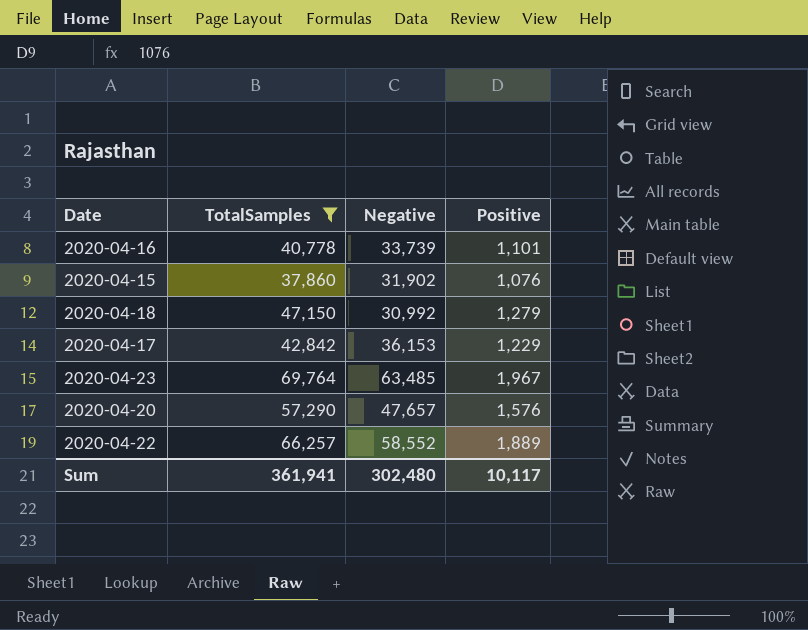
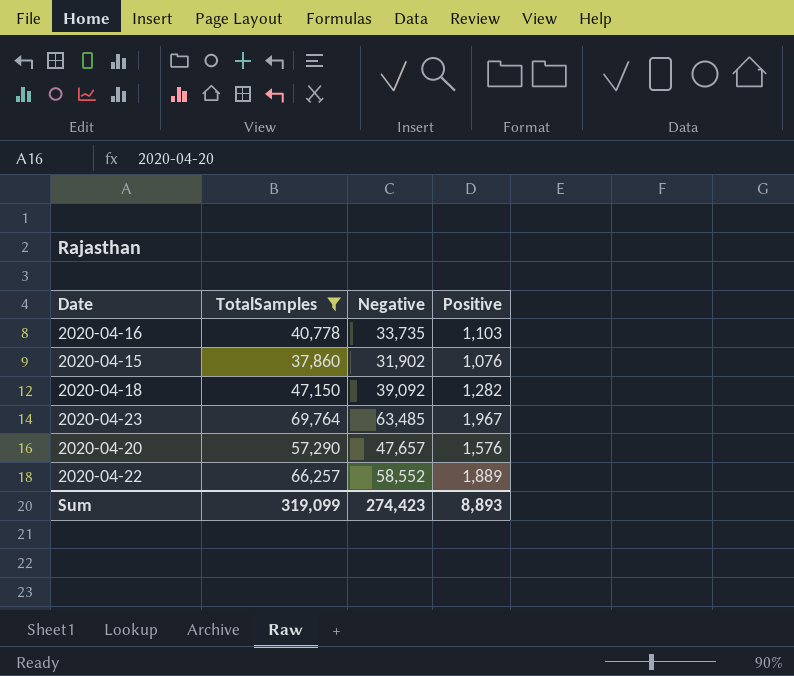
row 2020-04-17: 42,842 | 36,153 | 1,229 -> none
2020-04-16 | Negative: 33,739 -> 33,735
2020-04-16 | Positive: 1,101 -> 1,103
2020-04-18 | Negative: 30,992 -> 39,092
2020-04-18 | Positive: 1,279 -> 1,282
Sum | TotalSamples: 361,941 -> 319,099
Sum | Negative: 302,480 -> 274,423
Sum | Positive: 10,117 -> 8,893

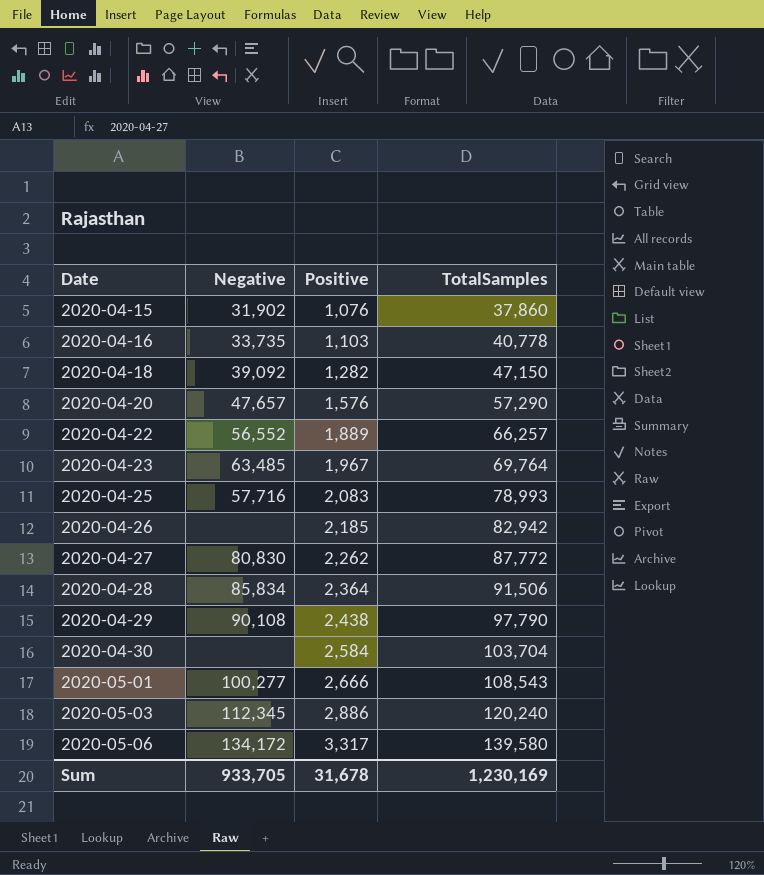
filter: TotalSamples <= 69,764 -> none
row order: none -> Date ascending
column TotalSamples | position: 2 -> 4
2020-04-22 | Negative: 58,552 -> 56,552
Sum | Negative: 274,423 -> 933,705
Sum | Positive: 8,893 -> 31,678
Sum | TotalSamples: 319,099 -> 1,230,169

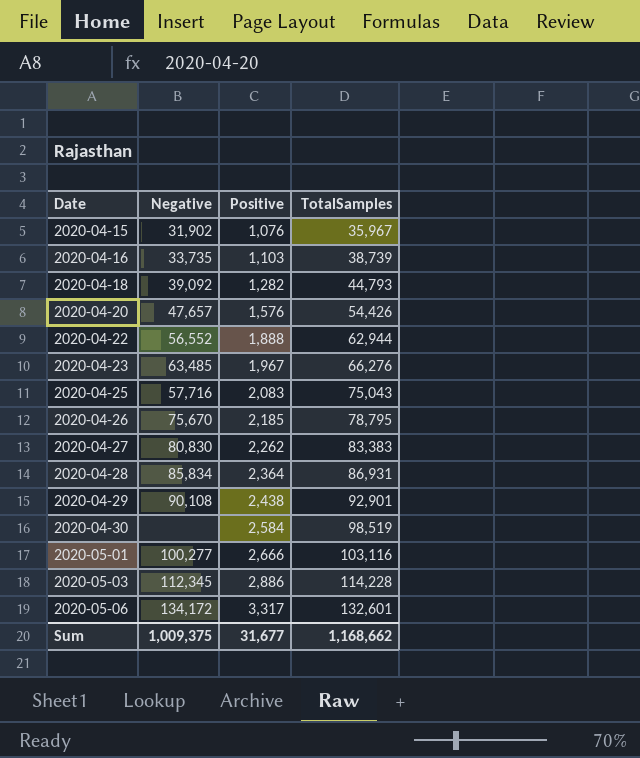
2020-04-15 | TotalSamples: 37,860 -> 35,967
2020-04-16 | TotalSamples: 40,778 -> 38,739
2020-04-18 | TotalSamples: 47,150 -> 44,793
2020-04-20 | TotalSamples: 57,290 -> 54,426
2020-04-22 | Positive: 1,889 -> 1,888
2020-04-22 | TotalSamples: 66,257 -> 62,944
2020-04-23 | TotalSamples: 69,764 -> 66,276
2020-04-25 | TotalSamples: 78,993 -> 75,043
2020-04-26 | Negative: none -> 75,670
2020-04-26 | TotalSamples: 82,942 -> 78,795
2020-04-27 | TotalSamples: 87,772 -> 83,383
2020-04-28 | TotalSamples: 91,506 -> 86,931
2020-04-29 | TotalSamples: 97,790 -> 92,901
2020-04-30 | TotalSamples: 103,704 -> 98,519
2020-05-01 | TotalSamples: 108,543 -> 103,116
2020-05-03 | TotalSamples: 120,240 -> 114,228
2020-05-06 | TotalSamples: 139,580 -> 132,601
Sum | Negative: 933,705 -> 1,009,375
Sum | Positive: 31,678 -> 31,677
Sum | TotalSamples: 1,230,169 -> 1,168,662

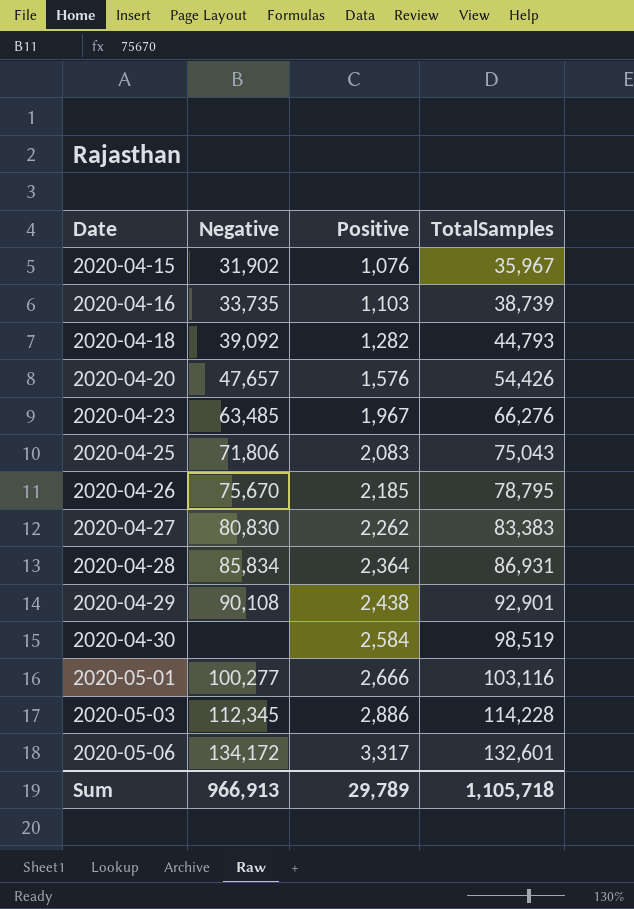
row 2020-04-22: 56,552 | 1,888 | 62,944 -> none
2020-04-25 | Negative: 57,716 -> 71,806
Sum | Negative: 1,009,375 -> 966,913
Sum | Positive: 31,677 -> 29,789
Sum | TotalSamples: 1,168,662 -> 1,105,718

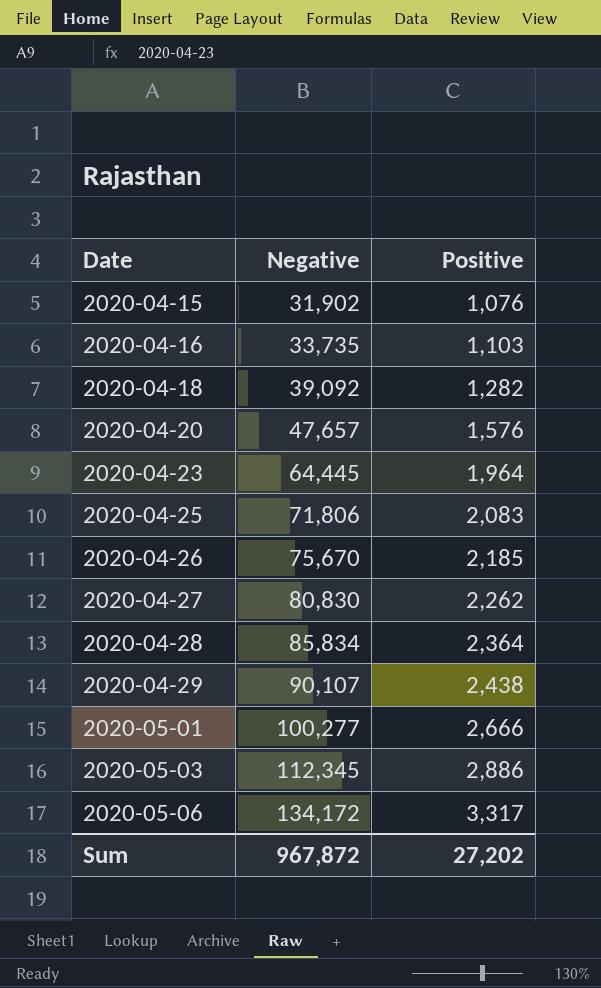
column TotalSamples | position: 4 -> none
row 2020-04-30: none | 2,584 | 98,519 -> none
2020-04-23 | Negative: 63,485 -> 64,445
2020-04-23 | Positive: 1,967 -> 1,964
2020-04-29 | Negative: 90,108 -> 90,107
Sum | Negative: 966,913 -> 967,872
Sum | Positive: 29,789 -> 27,202

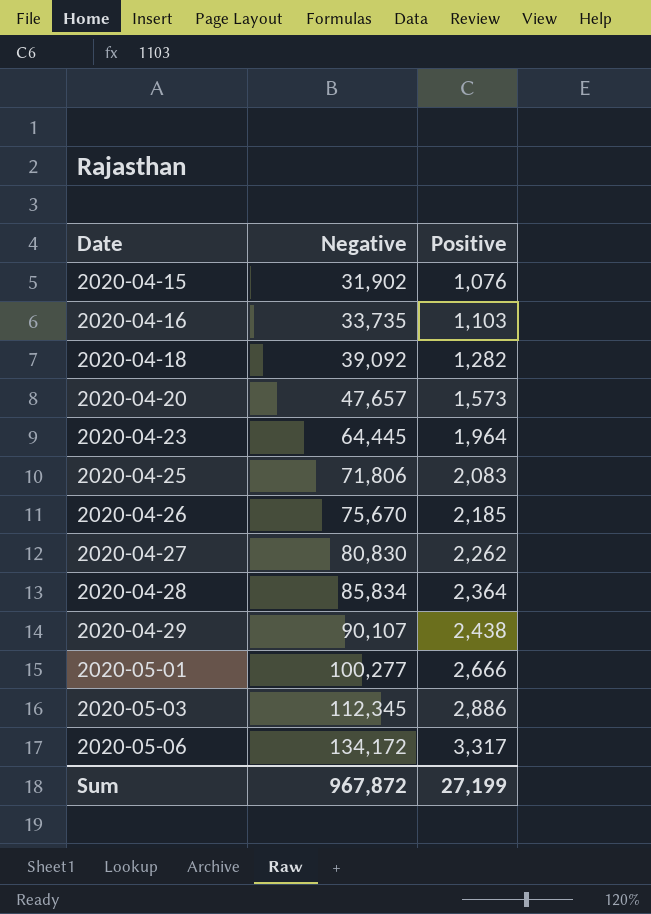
2020-04-20 | Positive: 1,576 -> 1,573
Sum | Positive: 27,202 -> 27,199

